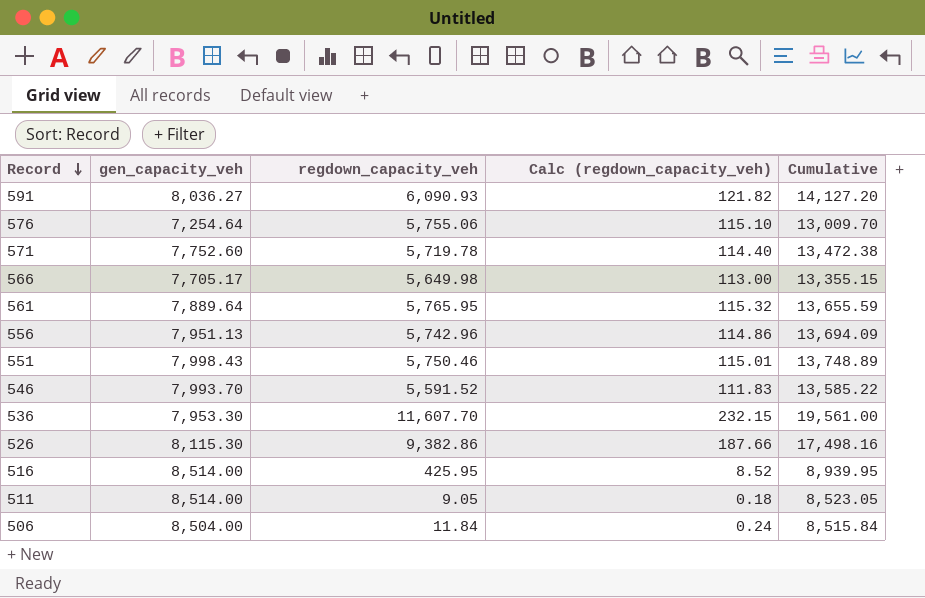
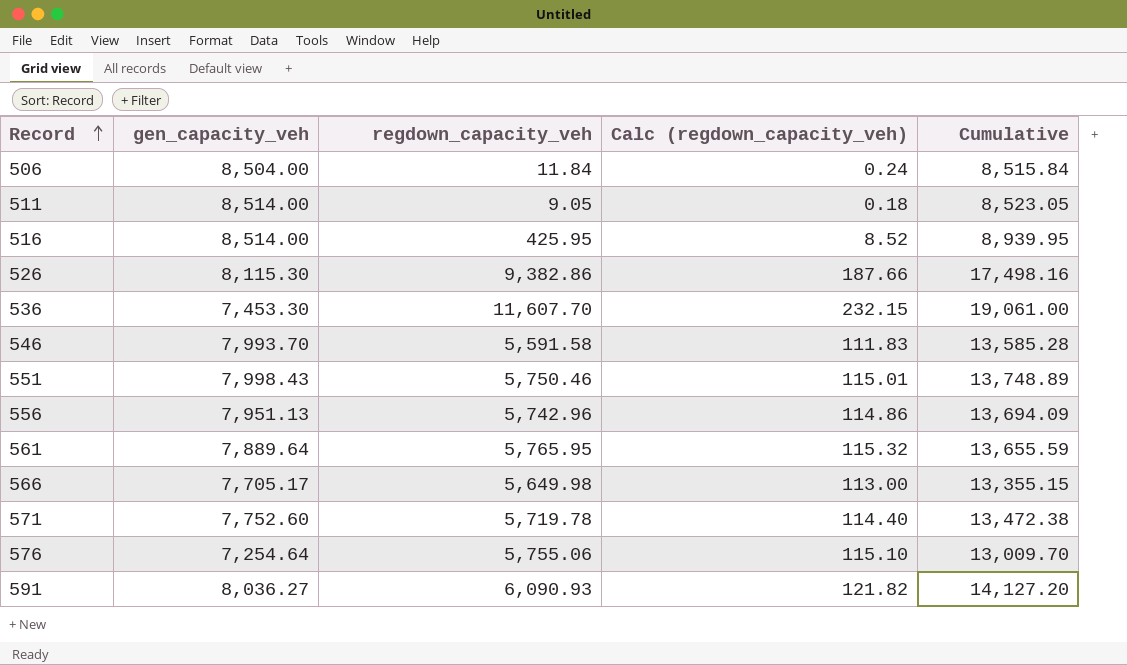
row order: Record descending -> Record ascending
536 | gen_capacity_veh: 7,953.30 -> 7,453.30
536 | Cumulative: 19,561.00 -> 19,061.00
546 | regdown_capacity_veh: 5,591.52 -> 5,591.58
546 | Cumulative: 13,585.22 -> 13,585.28

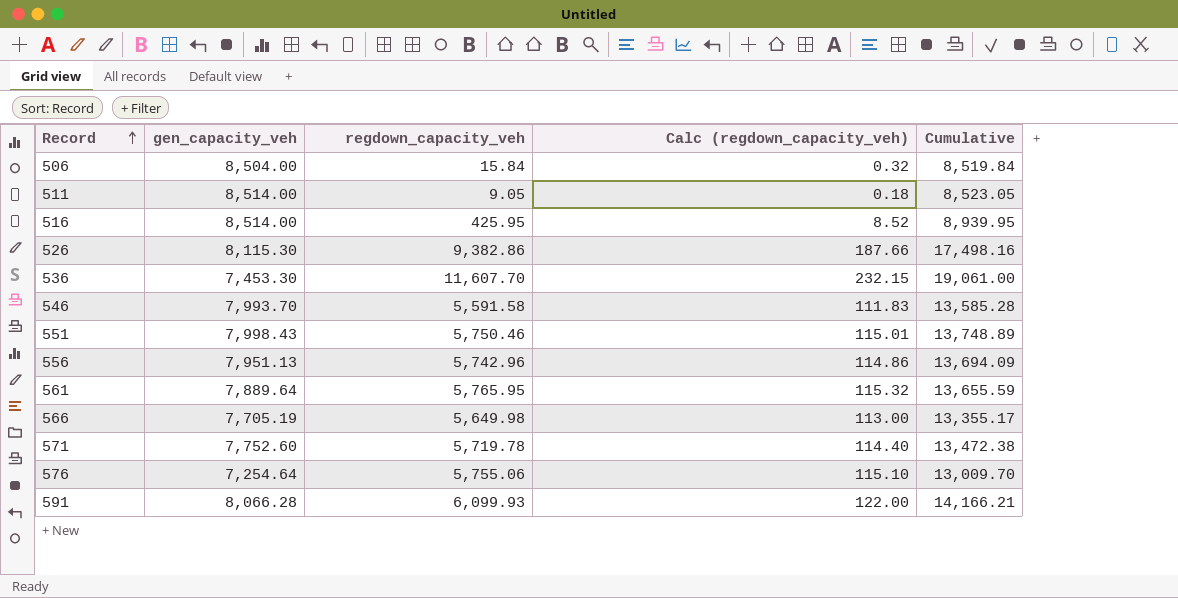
506 | regdown_capacity_veh: 11.84 -> 15.84
506 | Calc (regdown_capacity_veh): 0.24 -> 0.32
506 | Cumulative: 8,515.84 -> 8,519.84
566 | gen_capacity_veh: 7,705.17 -> 7,705.19
566 | Cumulative: 13,355.15 -> 13,355.17
591 | gen_capacity_veh: 8,036.27 -> 8,066.28
591 | regdown_capacity_veh: 6,090.93 -> 6,099.93
591 | Calc (regdown_capacity_veh): 121.82 -> 122.00
591 | Cumulative: 14,127.20 -> 14,166.21

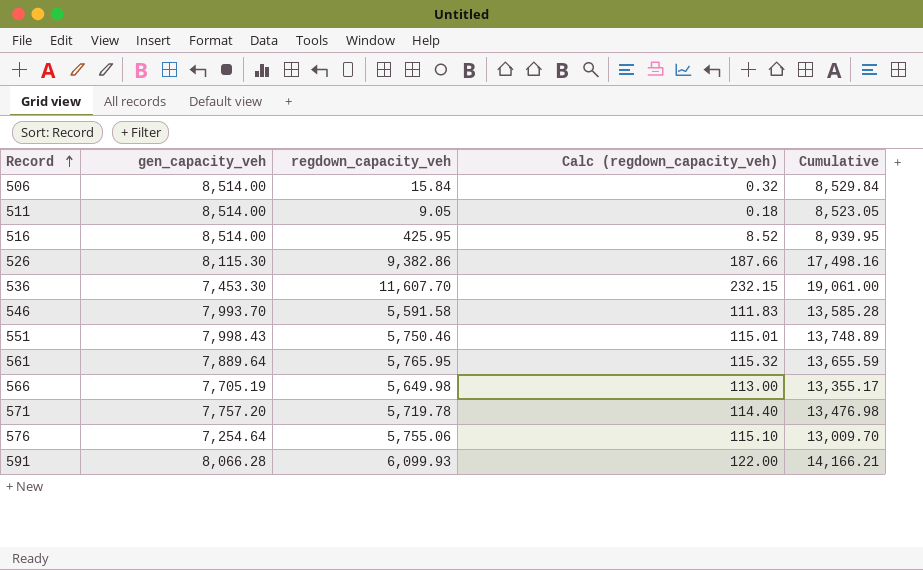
row 556: 7,951.13 | 5,742.96 | 114.86 | 13,694.09 -> none
506 | gen_capacity_veh: 8,504.00 -> 8,514.00
506 | Cumulative: 8,519.84 -> 8,529.84
571 | gen_capacity_veh: 7,752.60 -> 7,757.20
571 | Cumulative: 13,472.38 -> 13,476.98

